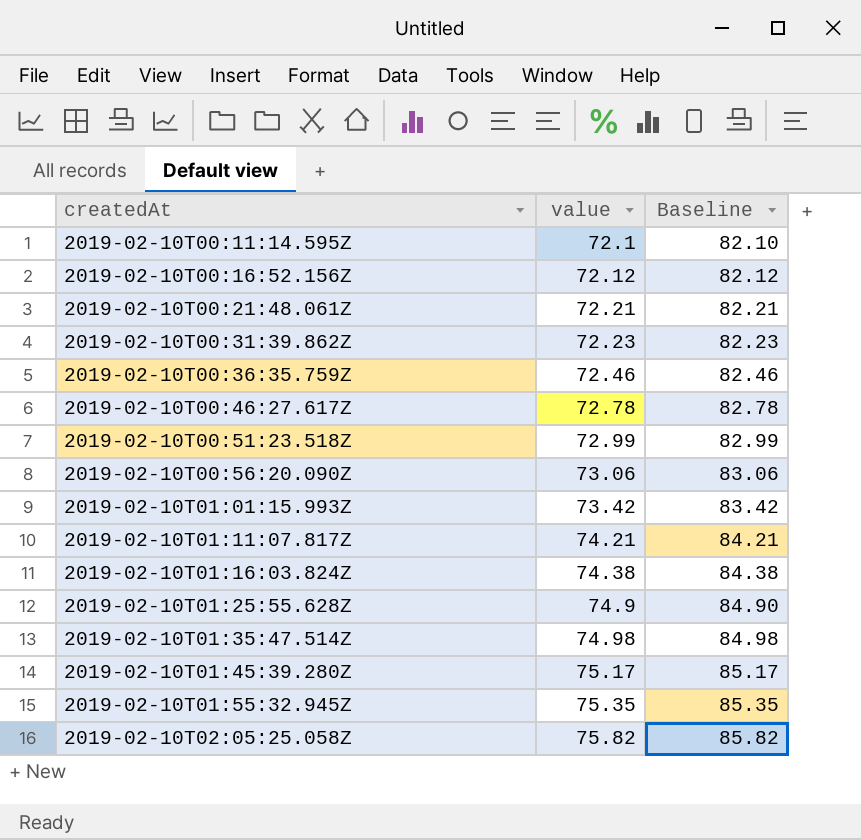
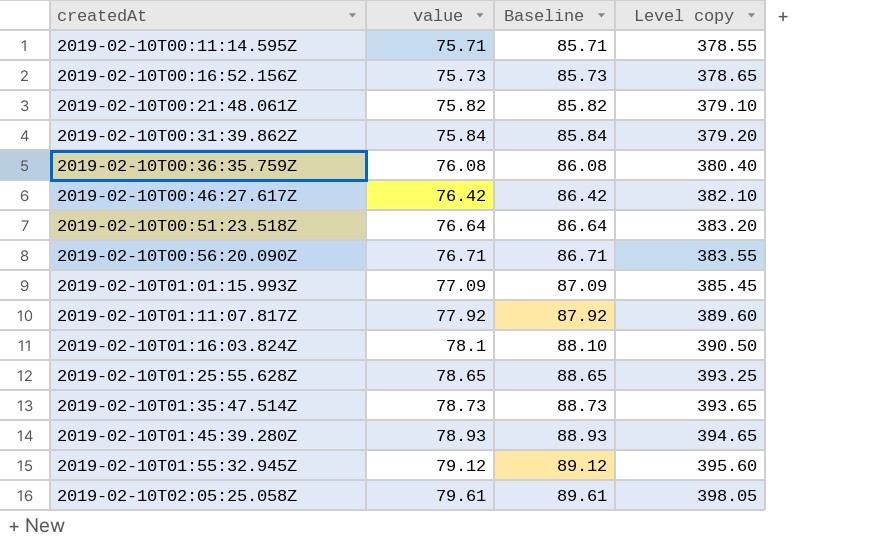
column Level copy | formula: none -> [value] * 5
2019-02-10T00:11:14.595Z | value: 72.1 -> 75.71
2019-02-10T00:11:14.595Z | Baseline: 82.10 -> 85.71
2019-02-10T00:16:52.156Z | value: 72.12 -> 75.73
2019-02-10T00:16:52.156Z | Baseline: 82.12 -> 85.73
2019-02-10T00:21:48.061Z | value: 72.21 -> 75.82
2019-02-10T00:21:48.061Z | Baseline: 82.21 -> 85.82
2019-02-10T00:31:39.862Z | value: 72.23 -> 75.84
2019-02-10T00:31:39.862Z | Baseline: 82.23 -> 85.84
2019-02-10T00:36:35.759Z | value: 72.46 -> 76.08
2019-02-10T00:36:35.759Z | Baseline: 82.46 -> 86.08
2019-02-10T00:46:27.617Z | value: 72.78 -> 76.42
2019-02-10T00:46:27.617Z | Baseline: 82.78 -> 86.42
2019-02-10T00:51:23.518Z | value: 72.99 -> 76.64
2019-02-10T00:51:23.518Z | Baseline: 82.99 -> 86.64
2019-02-10T00:56:20.090Z | value: 73.06 -> 76.71
2019-02-10T00:56:20.090Z | Baseline: 83.06 -> 86.71
2019-02-10T01:01:15.993Z | value: 73.42 -> 77.09
2019-02-10T01:01:15.993Z | Baseline: 83.42 -> 87.09
2019-02-10T01:11:07.817Z | value: 74.21 -> 77.92
2019-02-10T01:11:07.817Z | Baseline: 84.21 -> 87.92
2019-02-10T01:16:03.824Z | value: 74.38 -> 78.1
2019-02-10T01:16:03.824Z | Baseline: 84.38 -> 88.10
2019-02-10T01:25:55.628Z | value: 74.9 -> 78.65
2019-02-10T01:25:55.628Z | Baseline: 84.90 -> 88.65
2019-02-10T01:35:47.514Z | value: 74.98 -> 78.73
2019-02-10T01:35:47.514Z | Baseline: 84.98 -> 88.73
2019-02-10T01:45:39.280Z | value: 75.17 -> 78.93
2019-02-10T01:45:39.280Z | Baseline: 85.17 -> 88.93
2019-02-10T01:55:32.945Z | value: 75.35 -> 79.12
2019-02-10T01:55:32.945Z | Baseline: 85.35 -> 89.12
2019-02-10T02:05:25.058Z | value: 75.82 -> 79.61
2019-02-10T02:05:25.058Z | Baseline: 85.82 -> 89.61

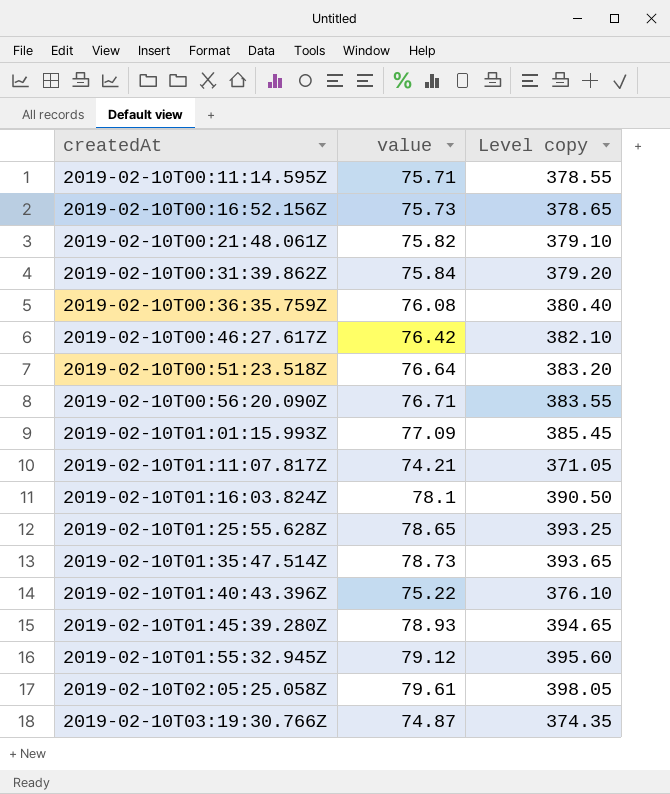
column Baseline | formula: [value] + 10 -> none
2019-02-10T01:11:07.817Z | value: 77.92 -> 74.21
2019-02-10T01:11:07.817Z | Level copy: 389.60 -> 371.05
row 2019-02-10T01:40:43.396Z: none -> 75.22 | 376.10
row 2019-02-10T03:19:30.766Z: none -> 74.87 | 374.35

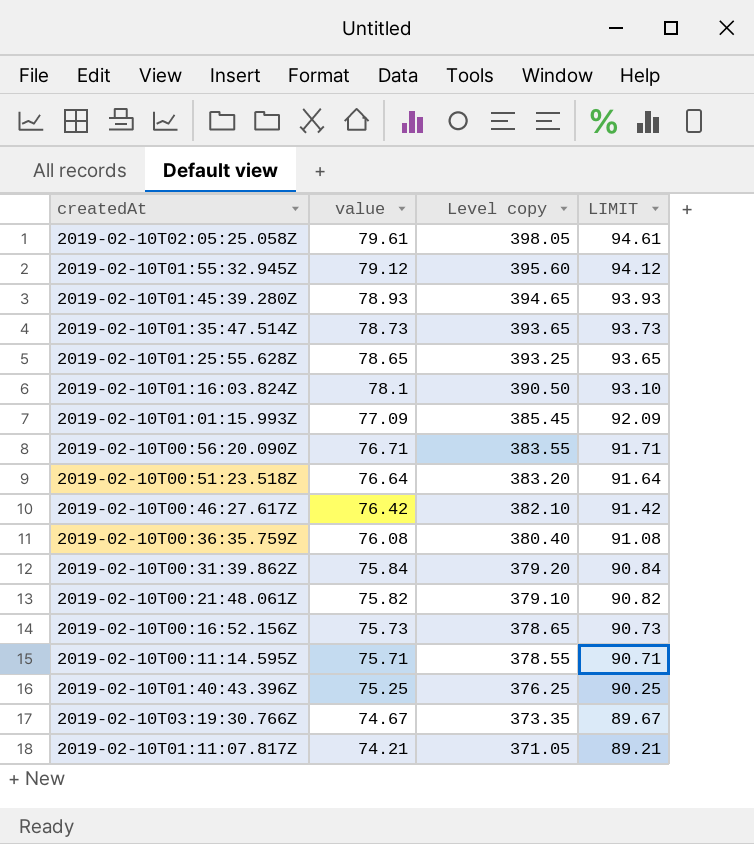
row order: createdAt ascending -> value descending
column LIMIT | formula: none -> [value] + 15
2019-02-10T01:40:43.396Z | value: 75.22 -> 75.25
2019-02-10T01:40:43.396Z | Level copy: 376.10 -> 376.25
2019-02-10T03:19:30.766Z | value: 74.87 -> 74.67
2019-02-10T03:19:30.766Z | Level copy: 374.35 -> 373.35

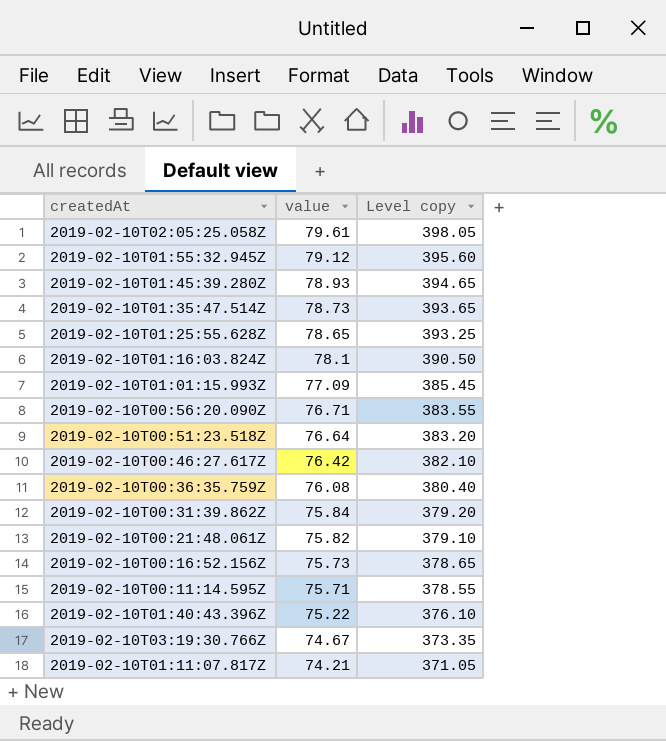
column LIMIT | formula: [value] + 15 -> none
2019-02-10T01:40:43.396Z | value: 75.25 -> 75.22
2019-02-10T01:40:43.396Z | Level copy: 376.25 -> 376.10

